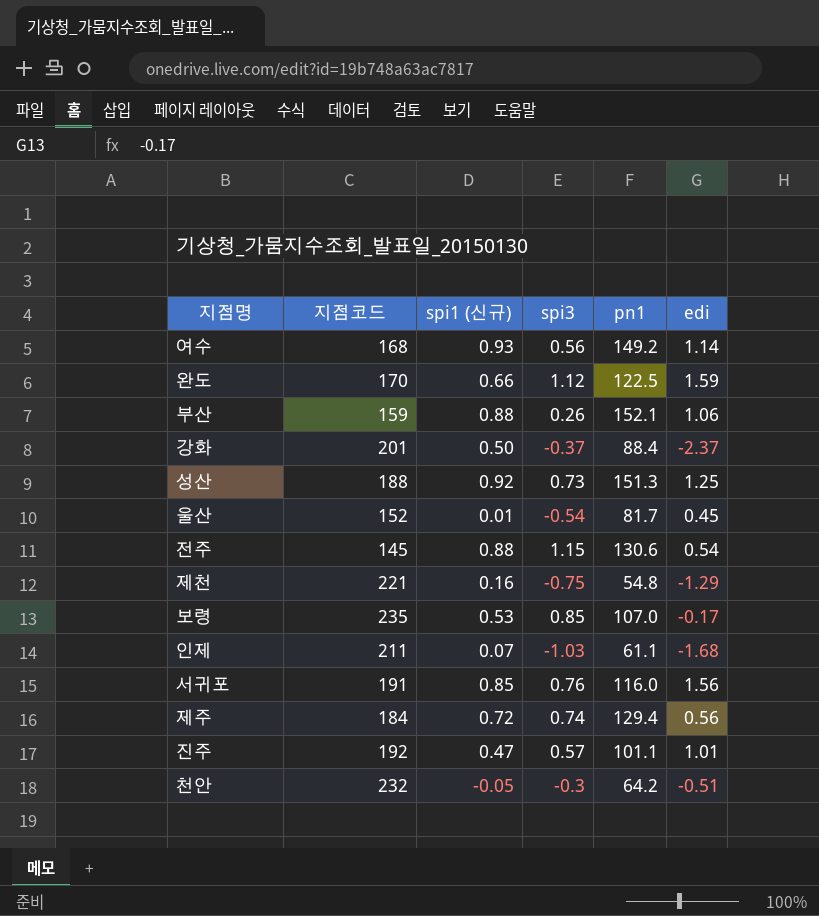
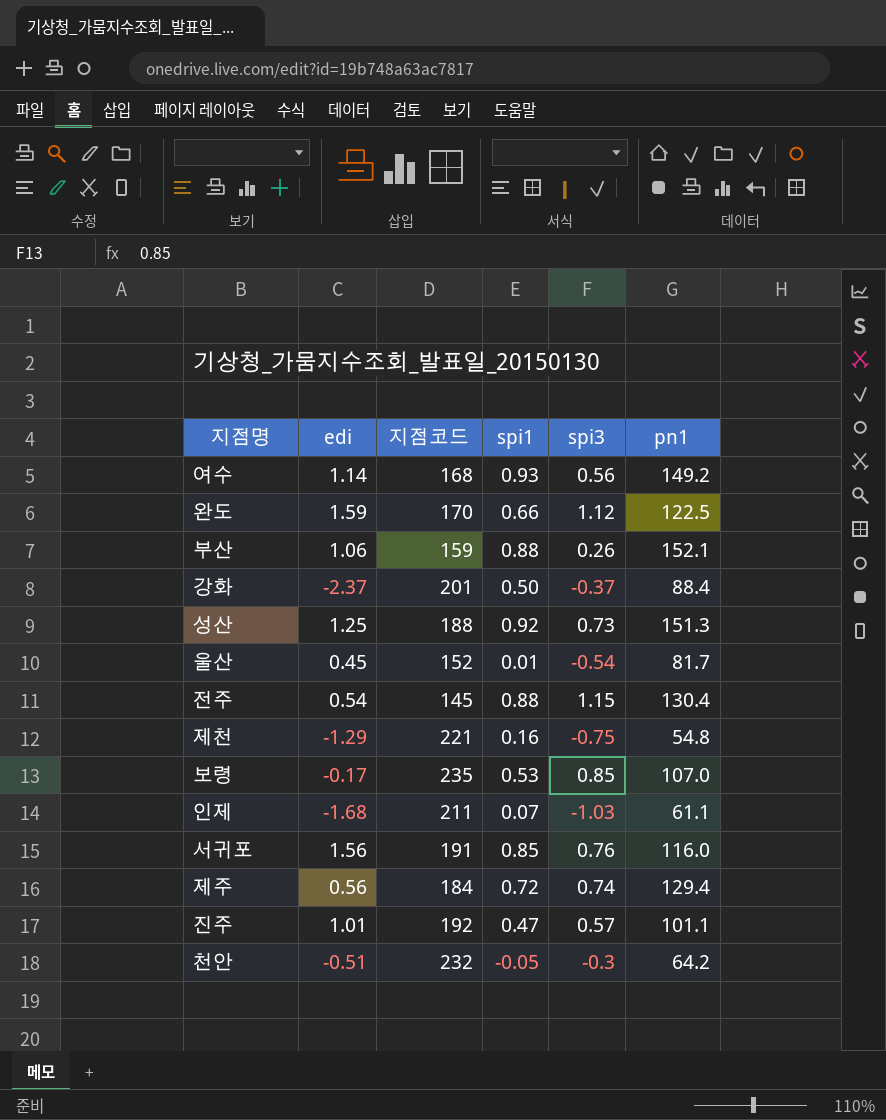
column edi | position: 6 -> 2
column name: spi1 (신규) -> spi1
전주 | pn1: 130.6 -> 130.4

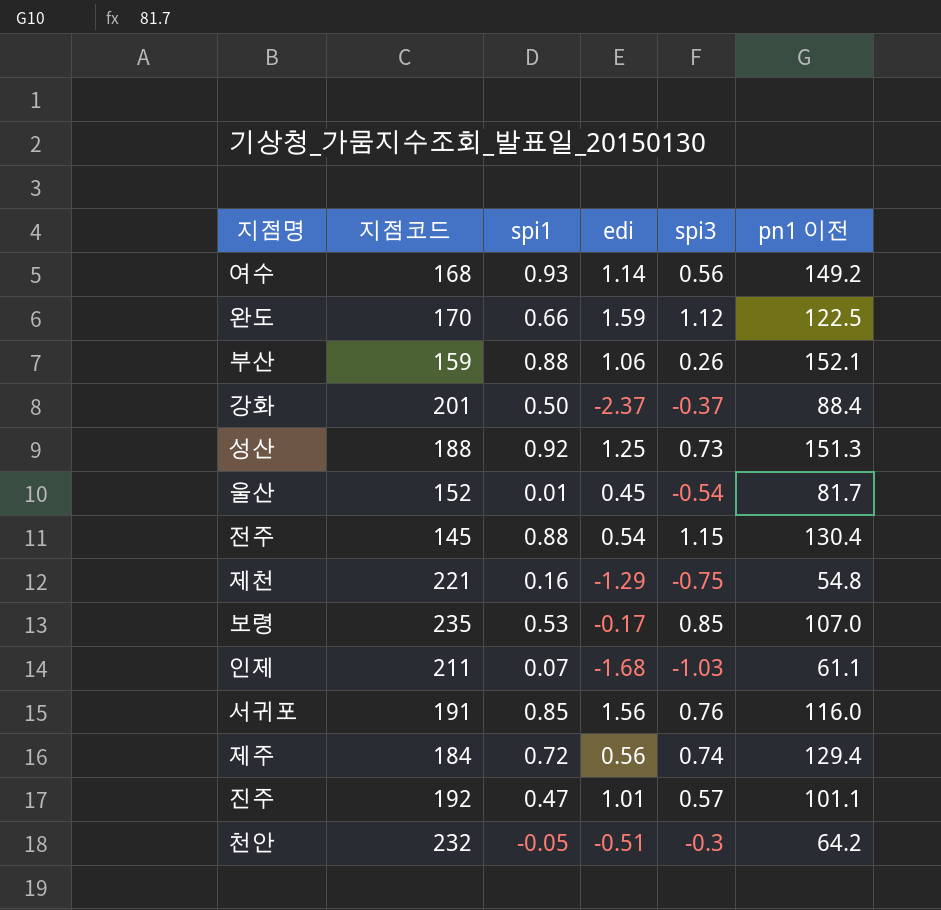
column edi | position: 2 -> 4
column name: pn1 -> pn1 이전

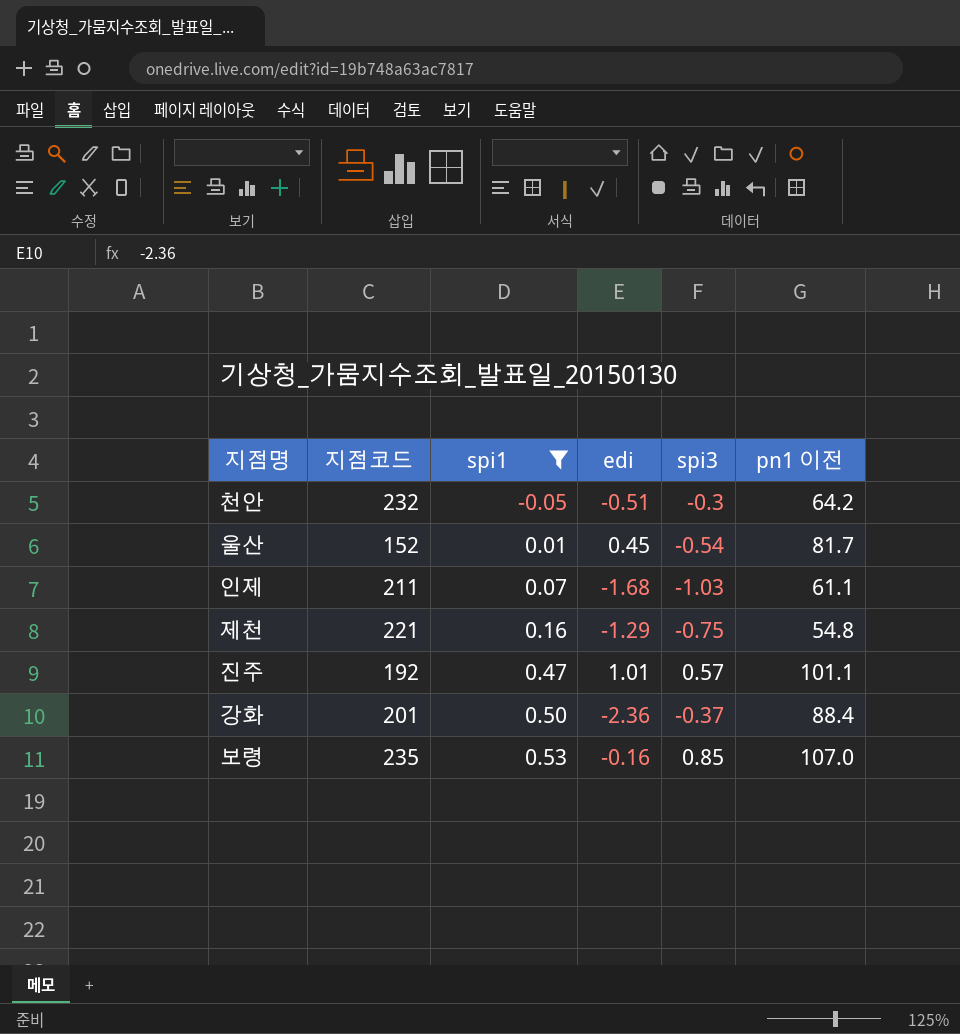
filter: none -> spi1 <= 0.53
row order: none -> spi1 ascending
강화 | edi: -2.37 -> -2.36
보령 | edi: -0.17 -> -0.16

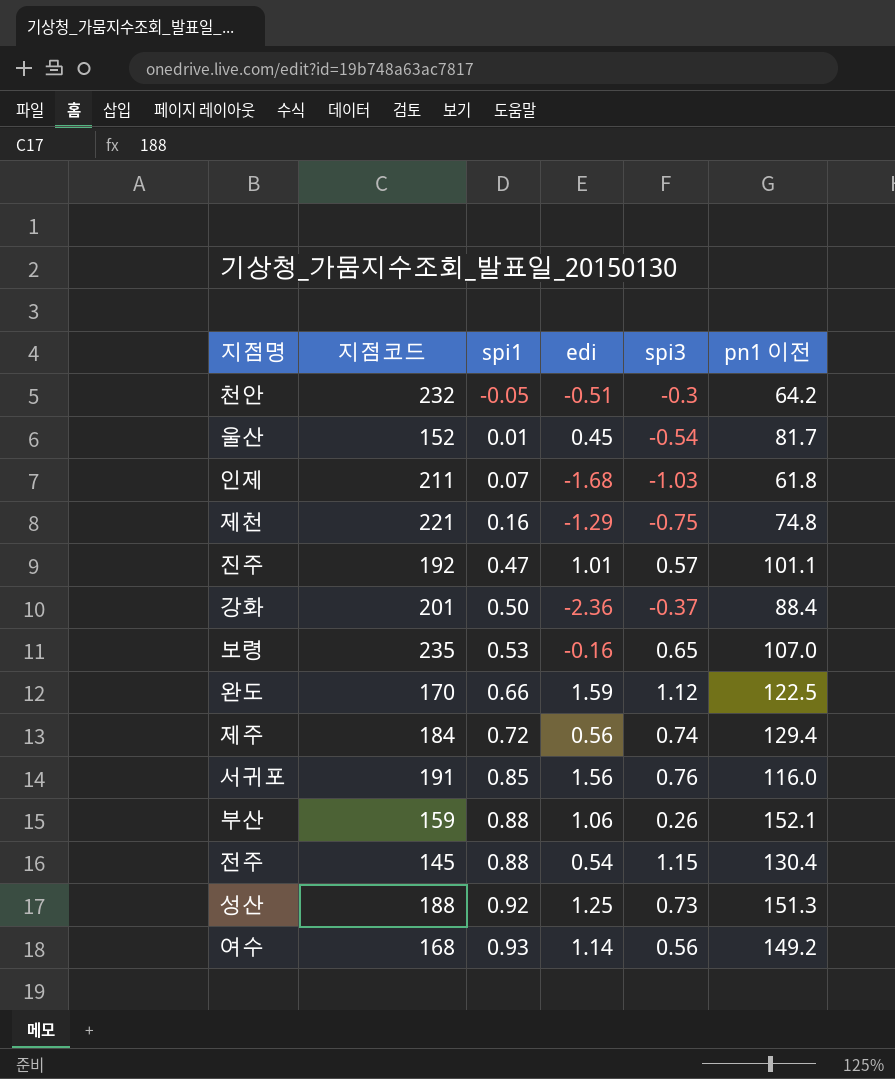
filter: spi1 <= 0.53 -> none
인제 | pn1 이전: 61.1 -> 61.8
제천 | pn1 이전: 54.8 -> 74.8
보령 | spi3: 0.85 -> 0.65

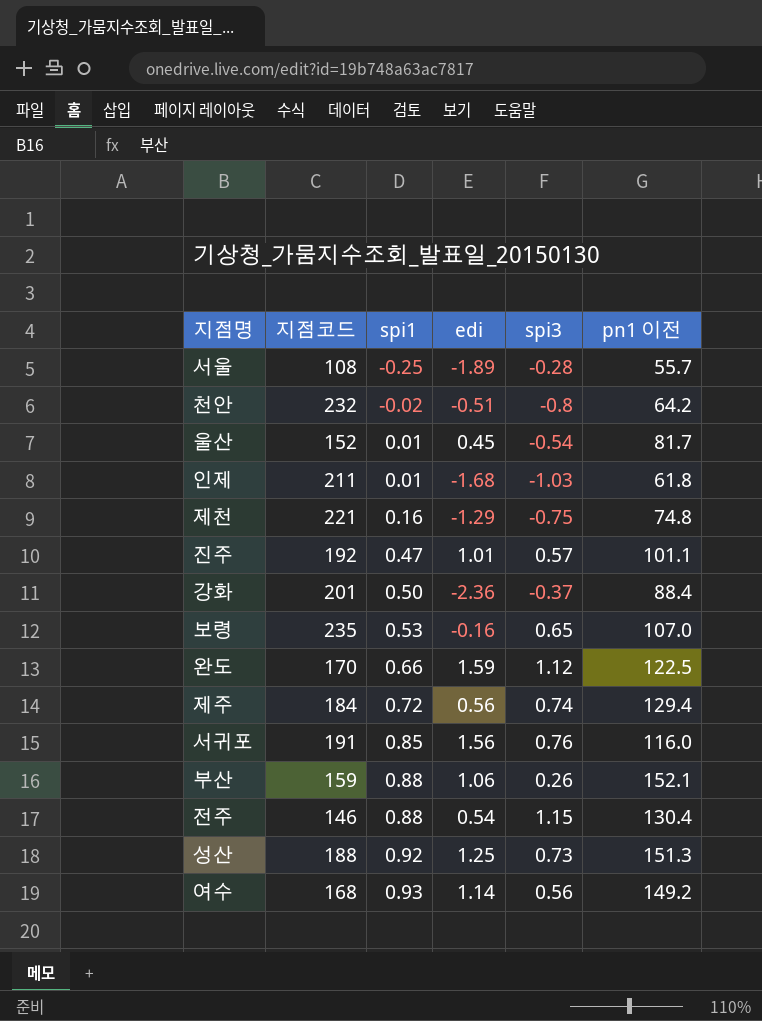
row 서울: none -> 108 | -0.25 | -1.89 | -0.28 | 55.7
천안 | spi1: -0.05 -> -0.02
천안 | spi3: -0.3 -> -0.8
인제 | spi1: 0.07 -> 0.01
전주 | 지점코드: 145 -> 146

